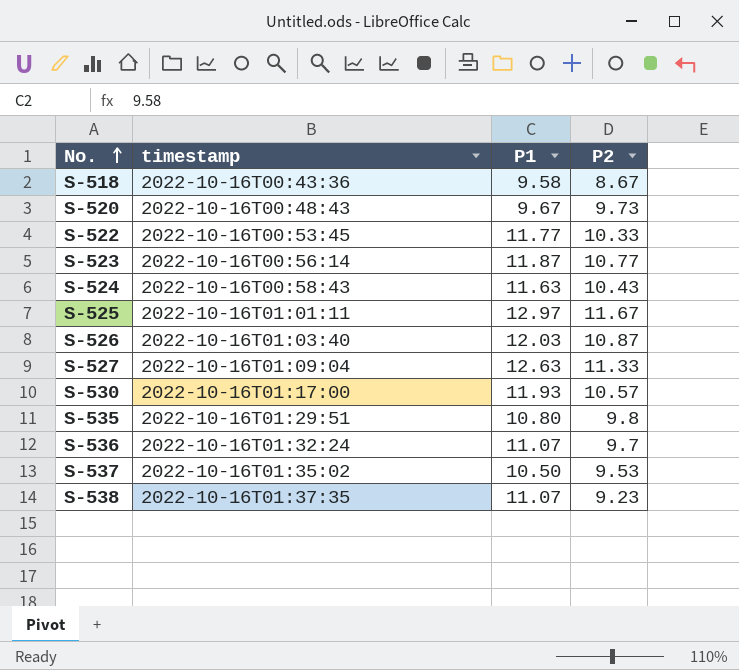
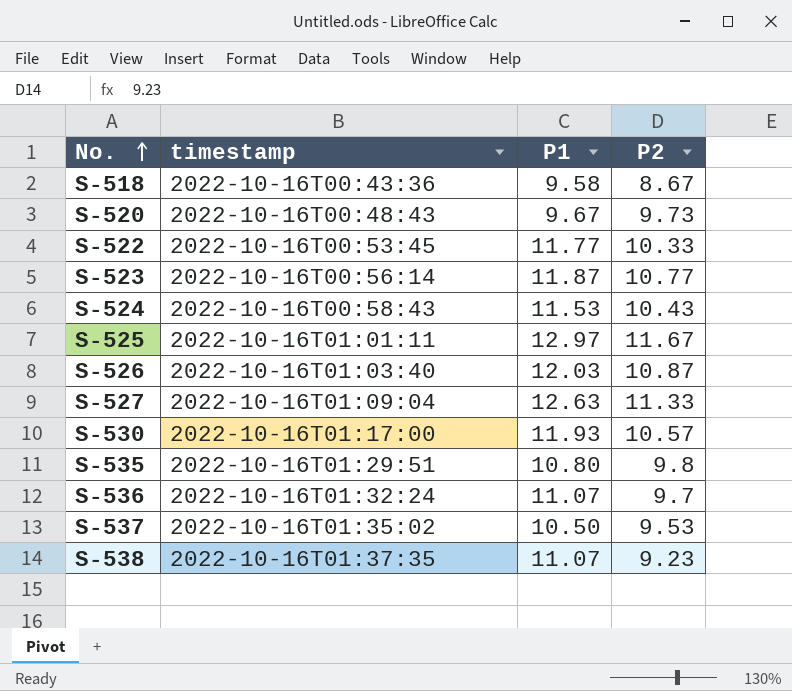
S-524 | P1: 11.63 -> 11.53

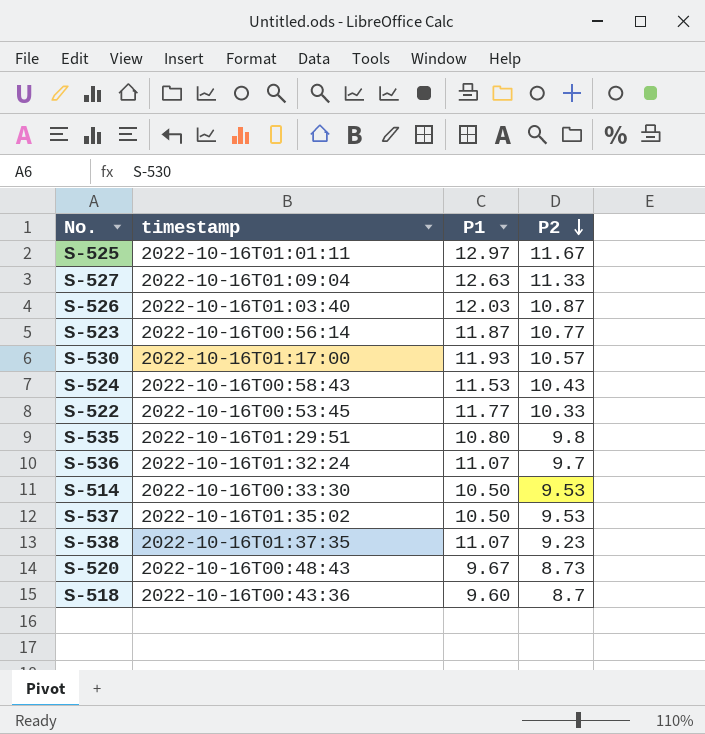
row order: No. ascending -> P2 descending
row S-514: none -> 2022-10-16T00:33:30 | 10.50 | 9.53
S-520 | P2: 9.73 -> 8.73
S-518 | P1: 9.58 -> 9.60
S-518 | P2: 8.67 -> 8.7

